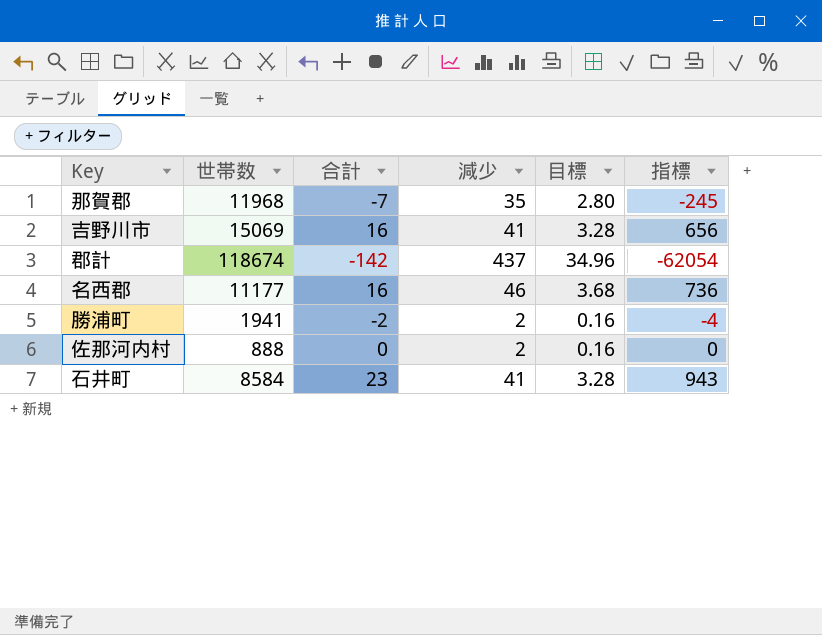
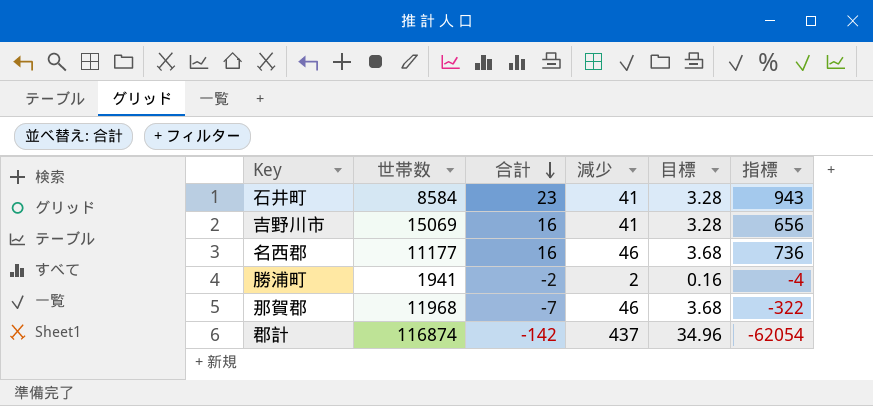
row order: none -> 合計 descending
row 佐那河内村: 888 | 0 | 2 | 0.16 | 0 -> none
那賀郡 | 減少: 35 -> 46
那賀郡 | 目標: 2.80 -> 3.68
那賀郡 | 指標: -245 -> -322
郡計 | 世帯数: 118674 -> 116874

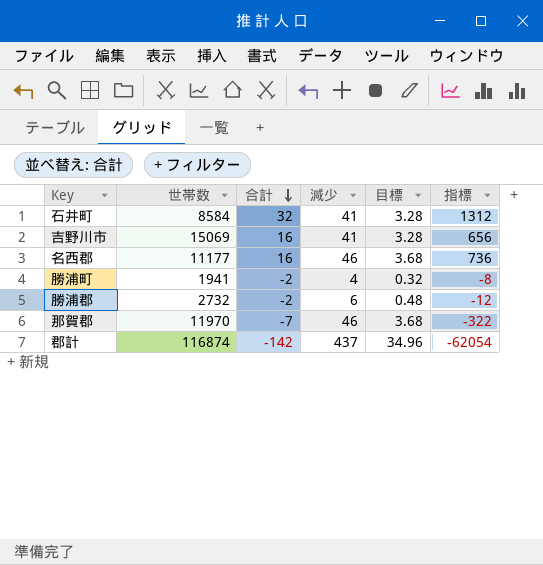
石井町 | 合計: 23 -> 32
石井町 | 指標: 943 -> 1312
勝浦町 | 減少: 2 -> 4
勝浦町 | 目標: 0.16 -> 0.32
勝浦町 | 指標: -4 -> -8
row 勝浦郡: none -> 2732 | -2 | 6 | 0.48 | -12
那賀郡 | 世帯数: 11968 -> 11970

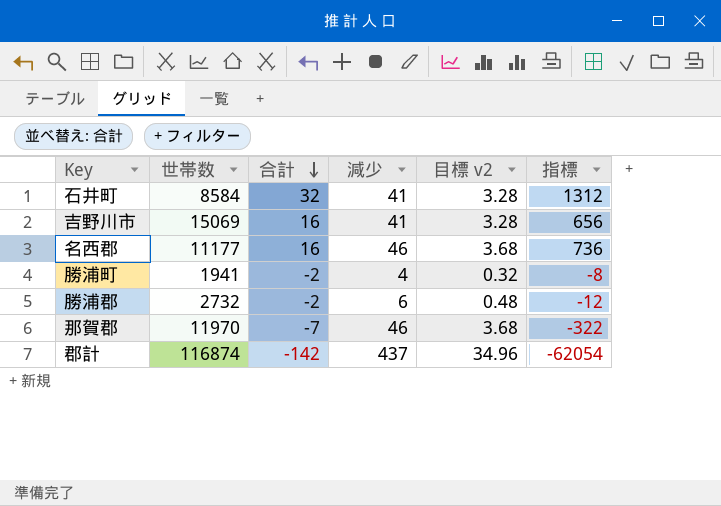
column name: 目標 -> 目標 v2

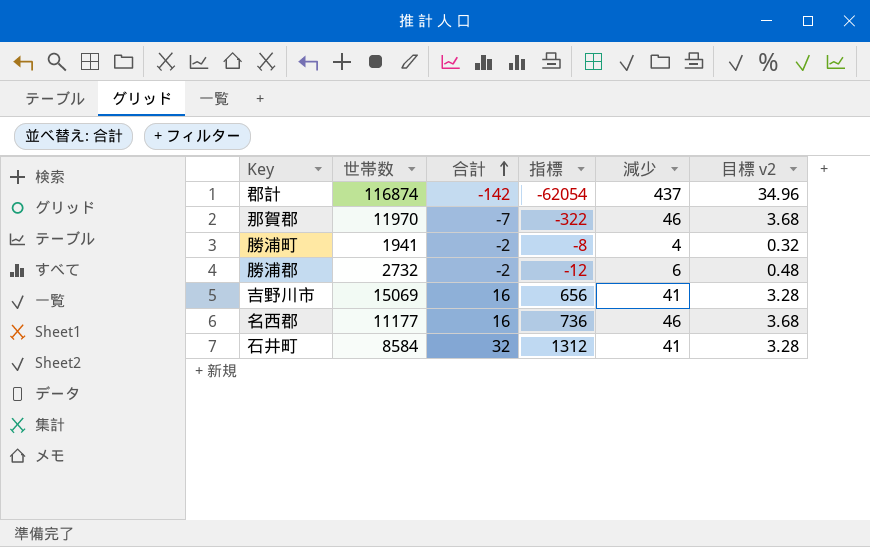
row order: 合計 descending -> 合計 ascending
column 指標 | position: 6 -> 4

